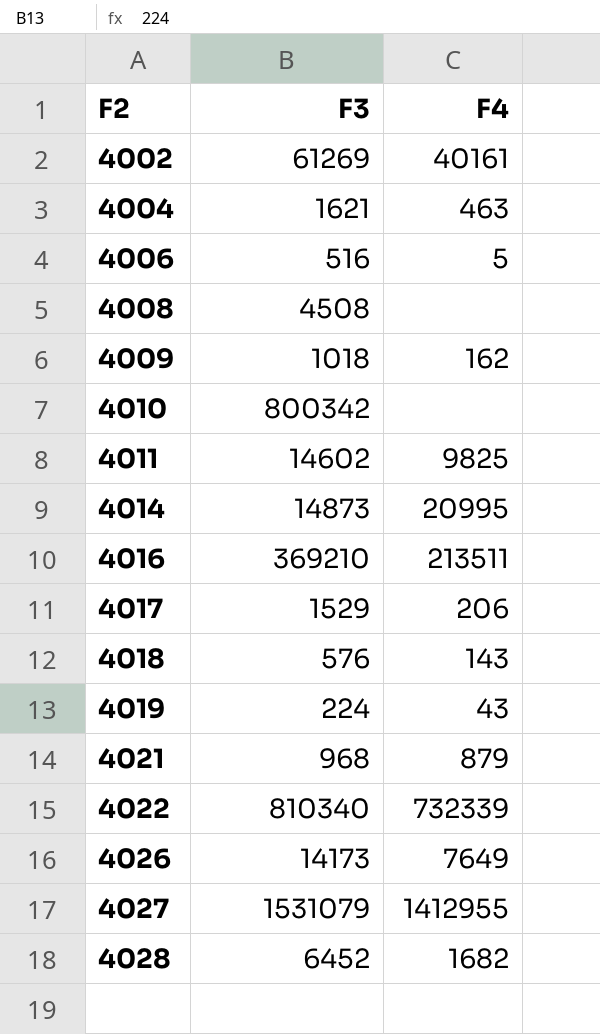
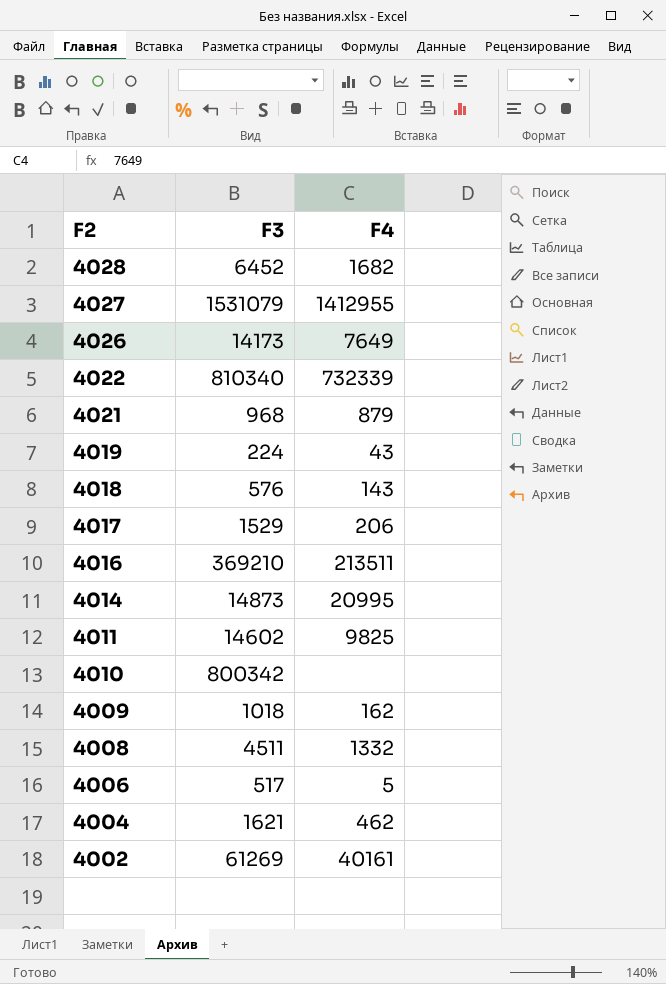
row order: F2 ascending -> F2 descending
4008 | F3: 4508 -> 4511
4008 | F4: none -> 1332
4006 | F3: 516 -> 517
4004 | F4: 463 -> 462

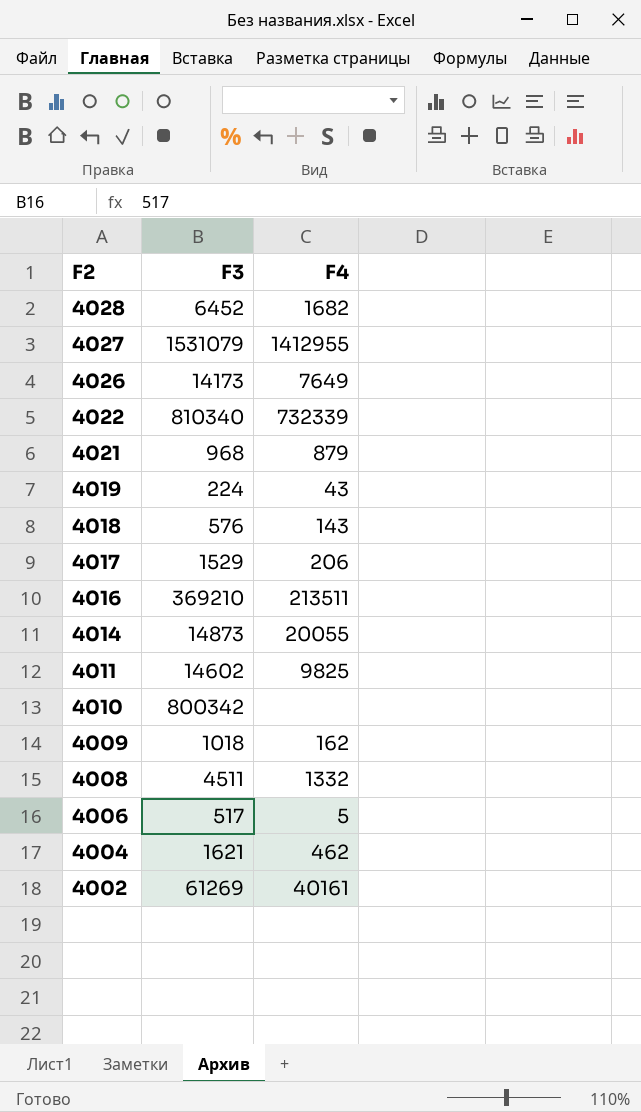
4014 | F4: 20995 -> 20055

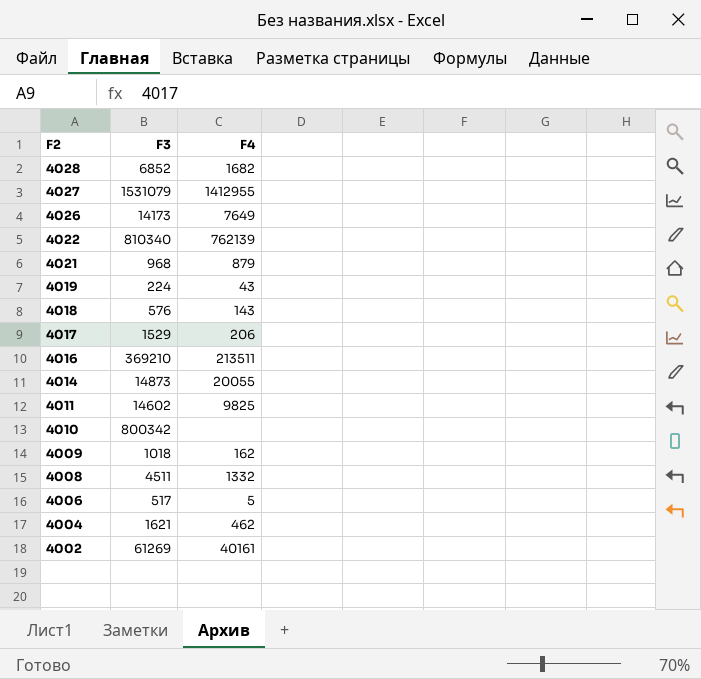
4028 | F3: 6452 -> 6852
4022 | F4: 732339 -> 762139

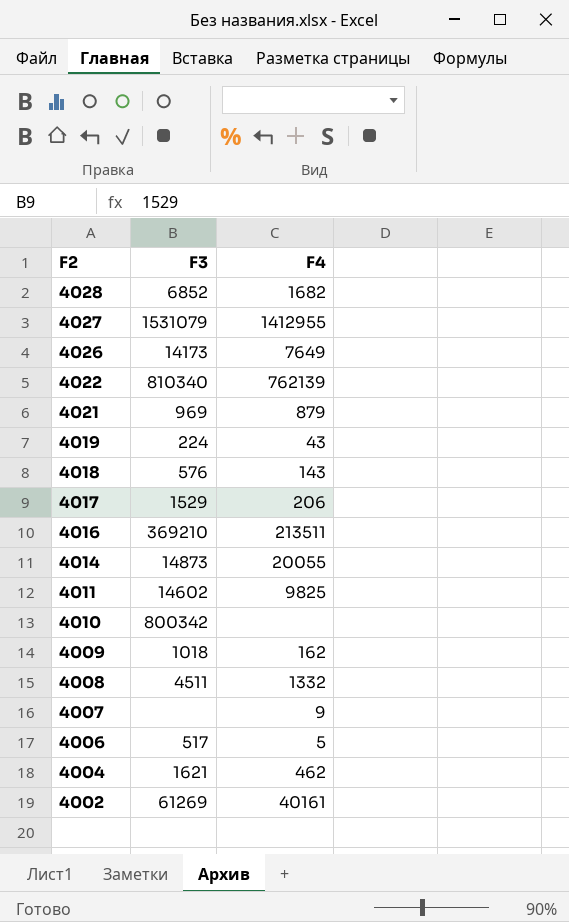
4021 | F3: 968 -> 969
row 4007: none -> none | 9

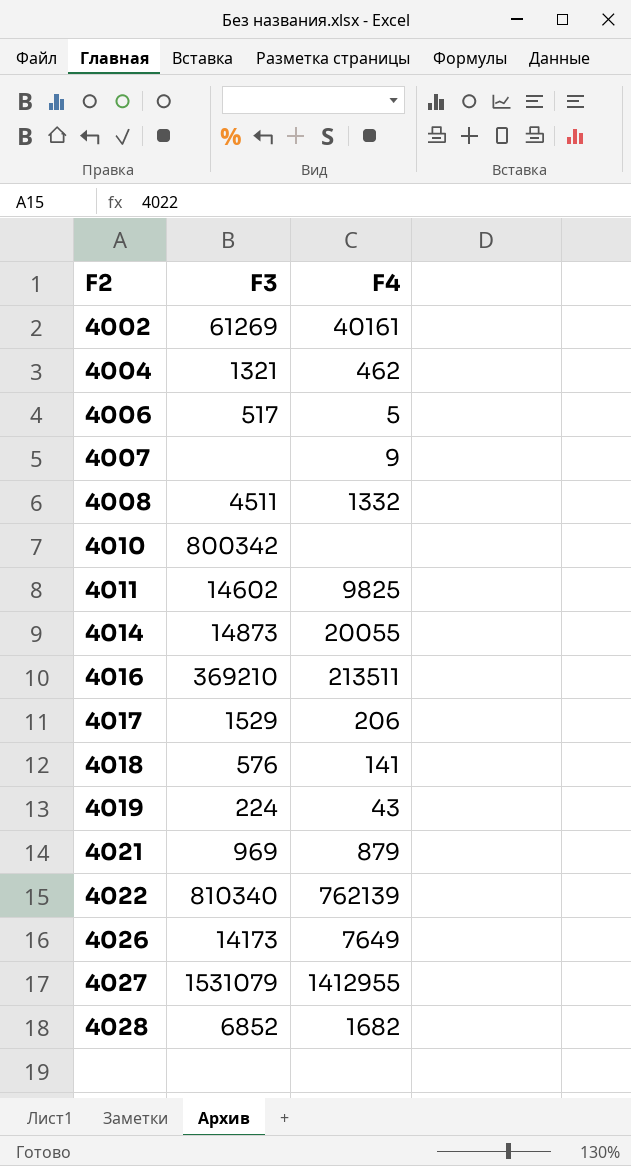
row order: F2 descending -> F2 ascending
row 4009: 1018 | 162 -> none
4004 | F3: 1621 -> 1321
4018 | F4: 143 -> 141

